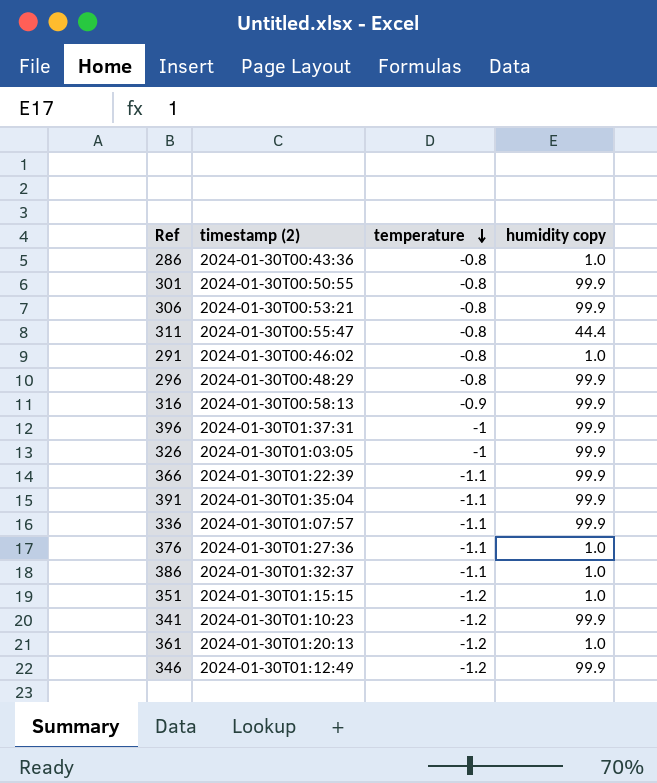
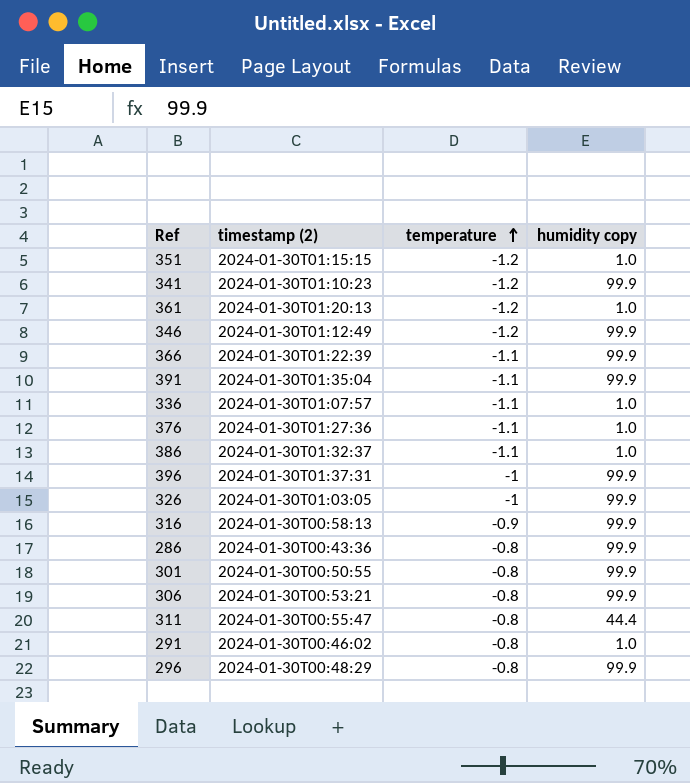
row order: temperature descending -> temperature ascending
336 | humidity copy: 99.9 -> 1.0
286 | humidity copy: 1.0 -> 99.9

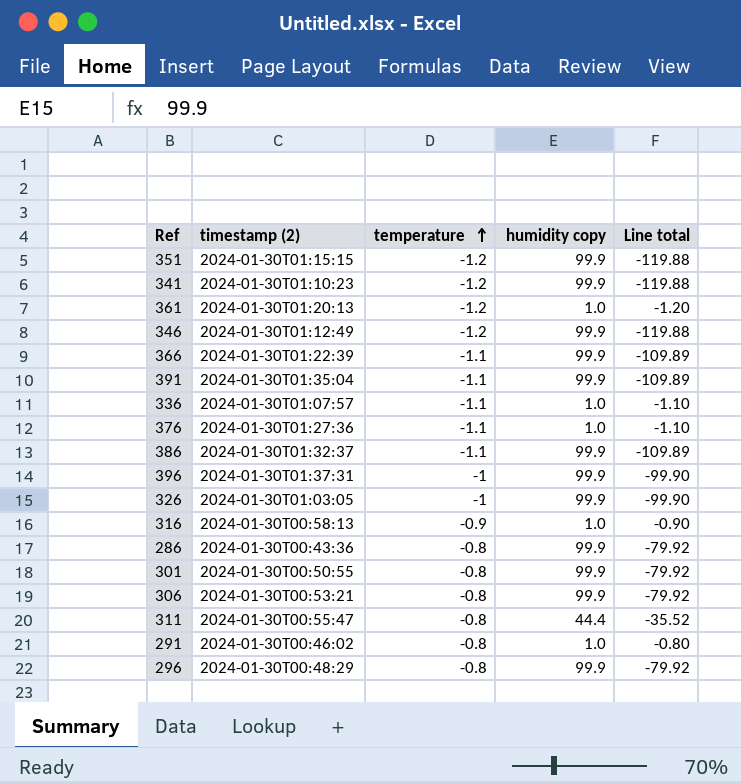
column Line total | formula: none -> [temperature] * [humidity copy]
351 | humidity copy: 1.0 -> 99.9
386 | humidity copy: 1.0 -> 99.9
316 | humidity copy: 99.9 -> 1.0

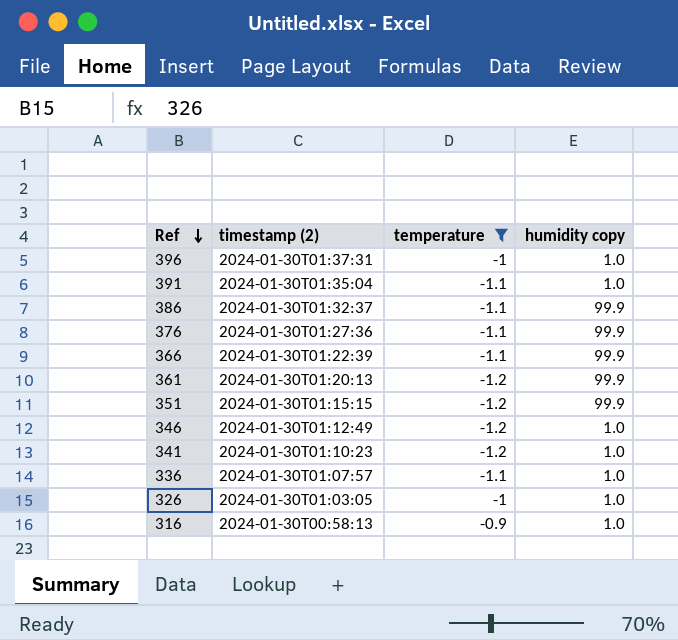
filter: none -> temperature != -0.8
row order: temperature ascending -> Ref descending
column Line total | formula: [temperature] * [humidity copy] -> none
396 | humidity copy: 99.9 -> 1.0
391 | humidity copy: 99.9 -> 1.0
376 | humidity copy: 1.0 -> 99.9
361 | humidity copy: 1.0 -> 99.9
346 | humidity copy: 99.9 -> 1.0
341 | humidity copy: 99.9 -> 1.0
326 | humidity copy: 99.9 -> 1.0

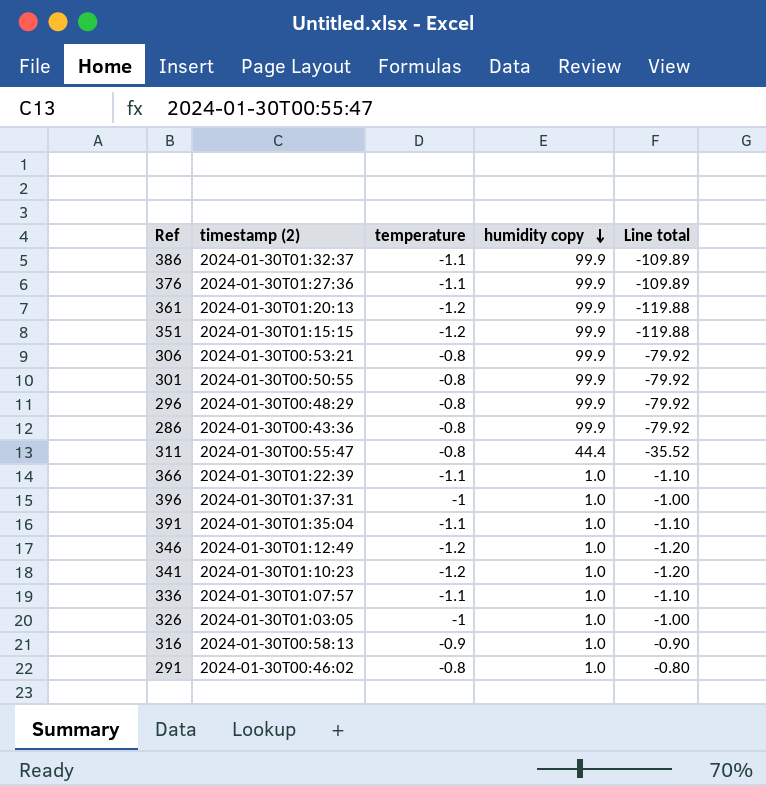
filter: temperature != -0.8 -> none
row order: Ref descending -> humidity copy descending
column Line total | formula: none -> [temperature] * [humidity copy]
366 | humidity copy: 99.9 -> 1.0

